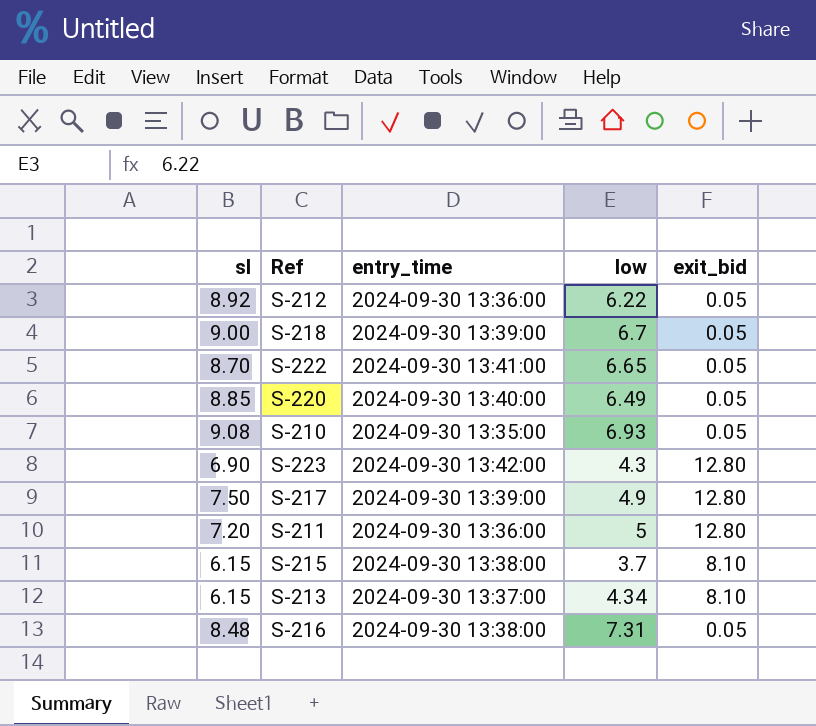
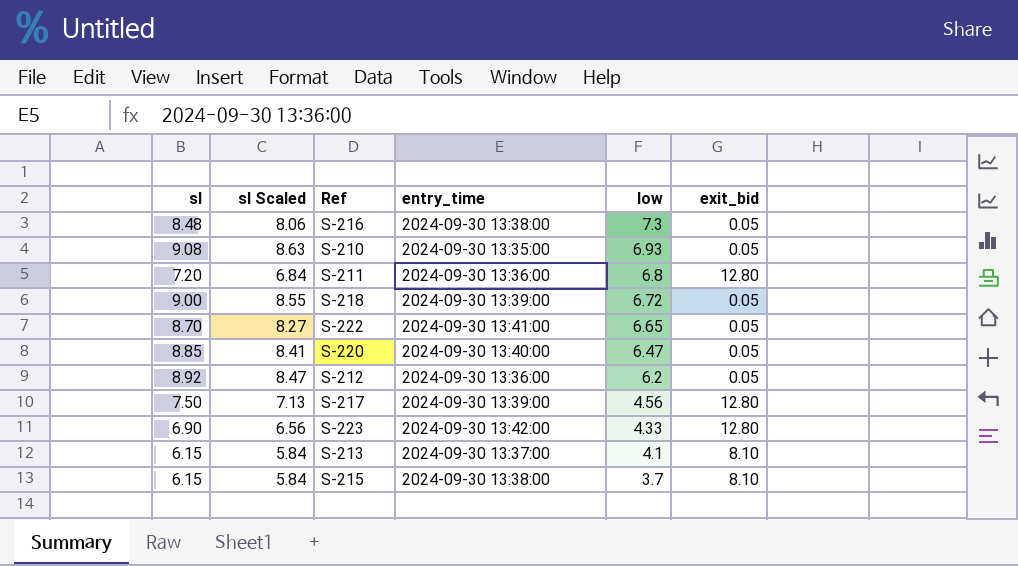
row order: none -> low descending
column sl Scaled | formula: none -> [sl] * 0.95
S-216 | low: 7.31 -> 7.3
S-211 | low: 5 -> 6.8
S-218 | low: 6.7 -> 6.72
S-220 | low: 6.49 -> 6.47
S-212 | low: 6.22 -> 6.2
S-217 | low: 4.9 -> 4.56
S-223 | low: 4.3 -> 4.33
S-213 | low: 4.34 -> 4.1

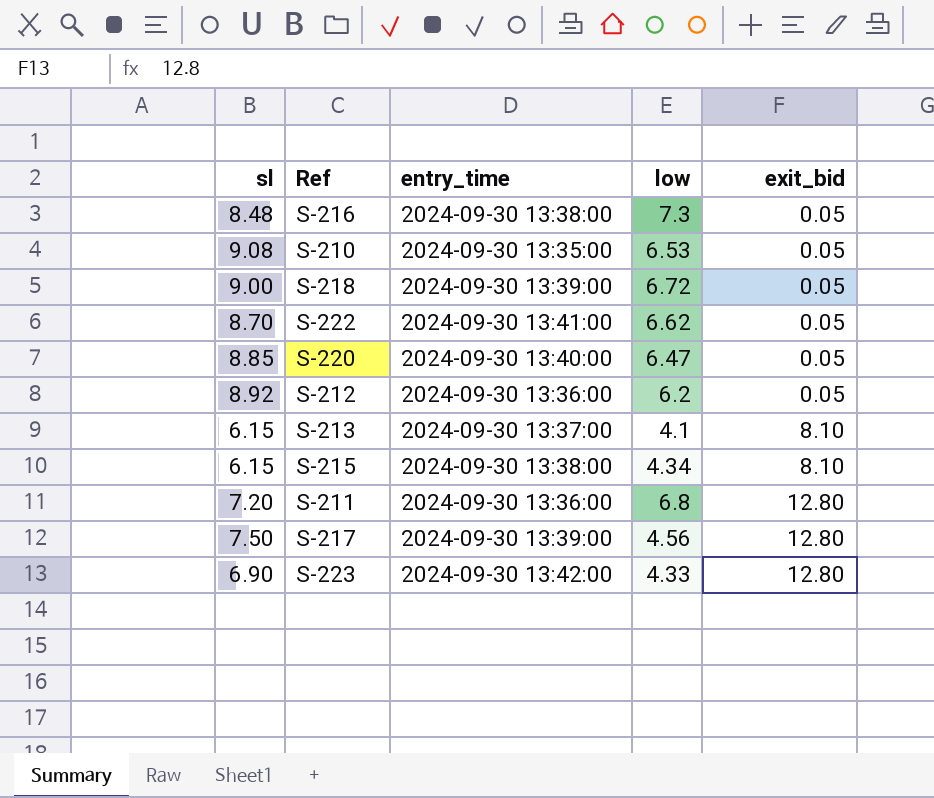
row order: low descending -> exit_bid ascending
column sl Scaled | formula: [sl] * 0.95 -> none
S-210 | low: 6.93 -> 6.53
S-222 | low: 6.65 -> 6.62
S-215 | low: 3.7 -> 4.34

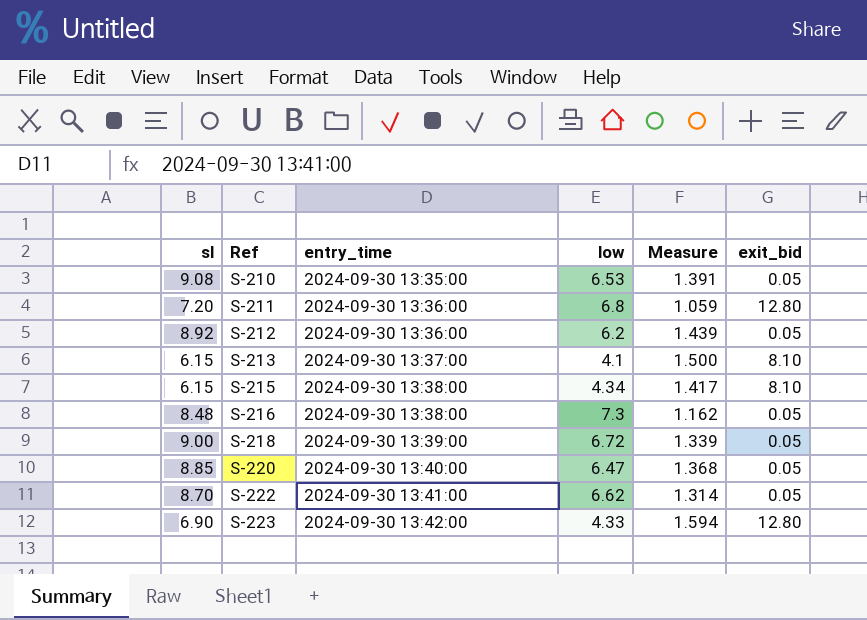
row order: exit_bid ascending -> Ref ascending
column Measure | formula: none -> [sl] / [low]
row S-217: 7.50 | 2024-09-30 13:39:00 | 4.56 | 12.80 -> none

